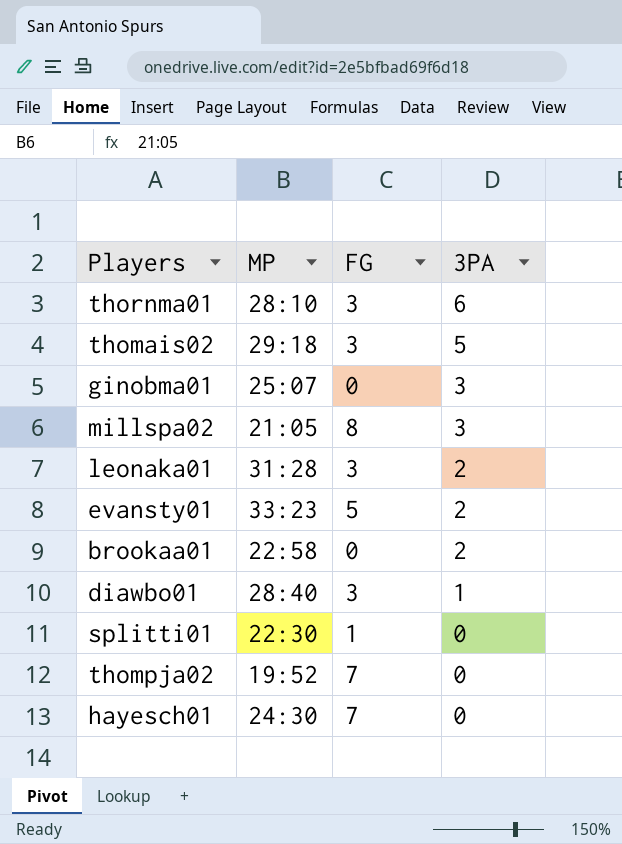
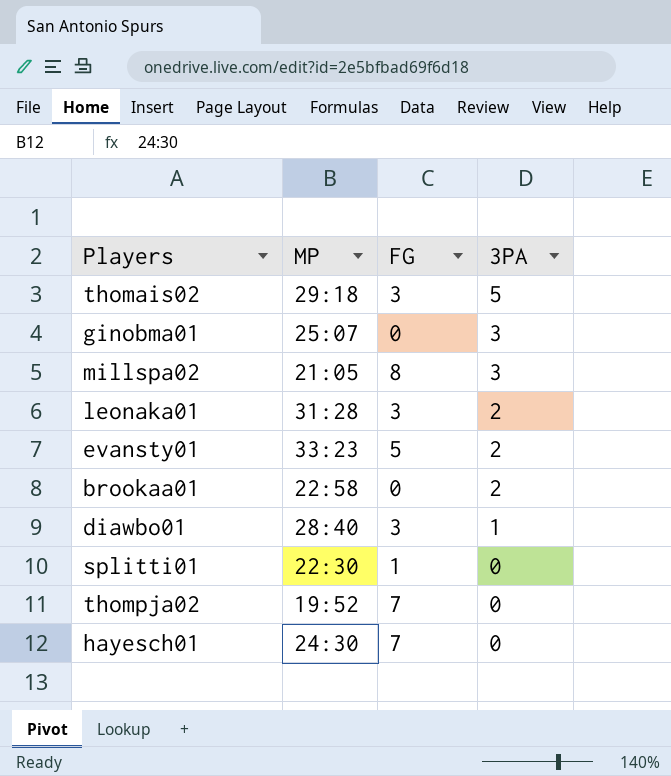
row thornma01: 28:10 | 3 | 6 -> none

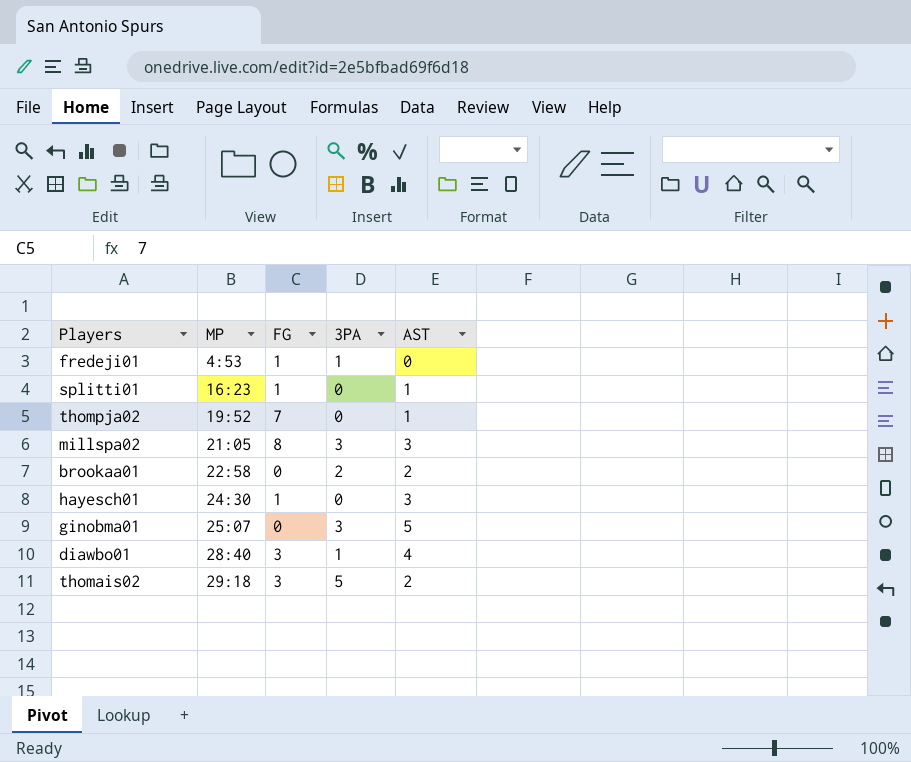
row order: 3PA descending -> MP ascending
column AST | position: none -> 5
row leonaka01: 31:28 | 3 | 2 -> none
row evansty01: 33:23 | 5 | 2 -> none
row fredeji01: none -> 4:53 | 1 | 1 | 0
splitti01 | MP: 22:30 -> 16:23
hayesch01 | FG: 7 -> 1

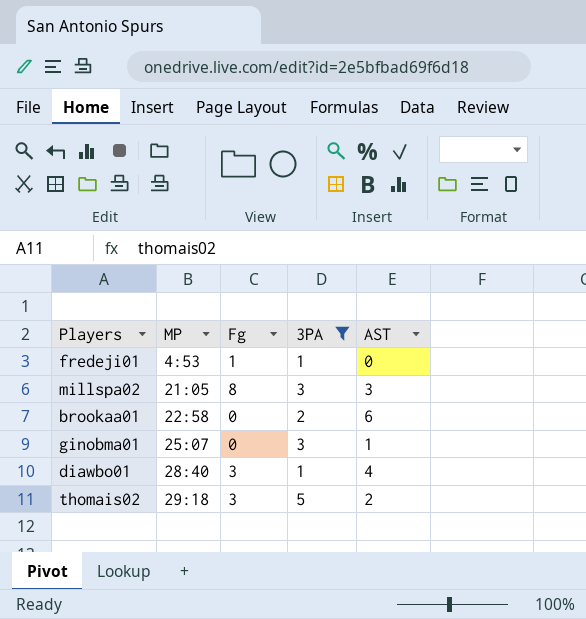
filter: none -> 3PA != 0
column name: FG -> Fg
brookaa01 | AST: 2 -> 6
ginobma01 | AST: 5 -> 1

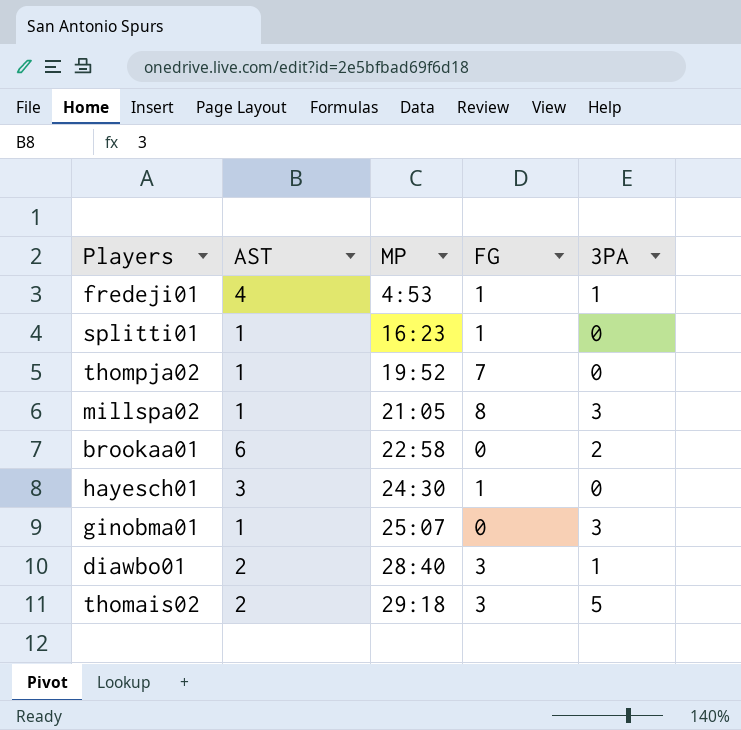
filter: 3PA != 0 -> none
column AST | position: 5 -> 2
column name: Fg -> FG
fredeji01 | AST: 0 -> 4
millspa02 | AST: 3 -> 1
diawbo01 | AST: 4 -> 2

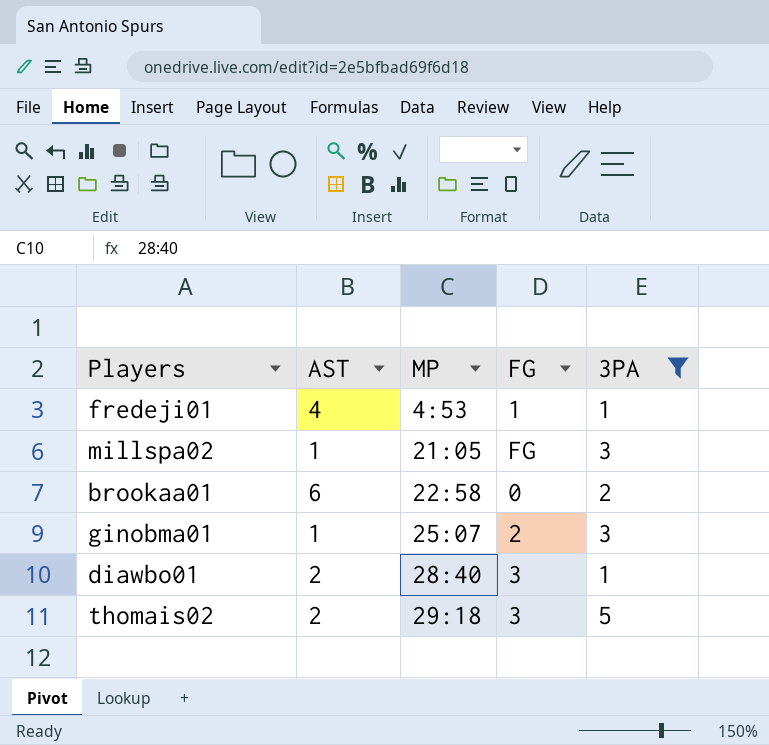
filter: none -> 3PA != 0
millspa02 | FG: 8 -> FG
ginobma01 | FG: 0 -> 2

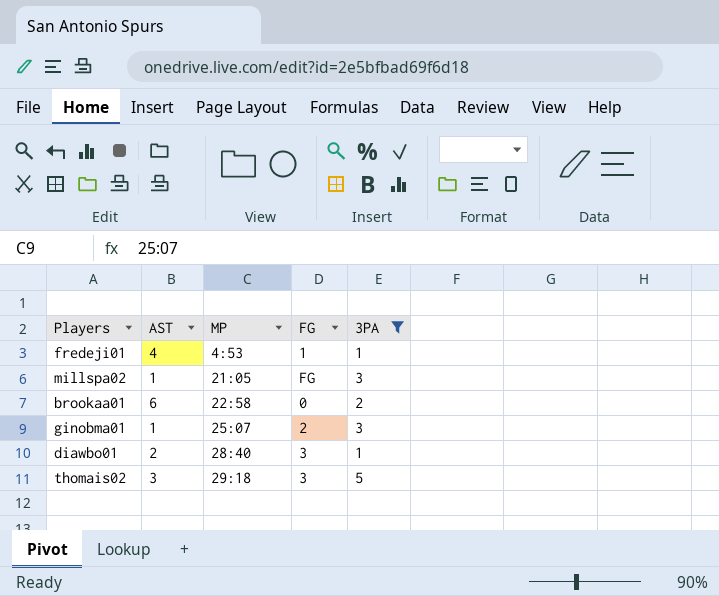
thomais02 | AST: 2 -> 3

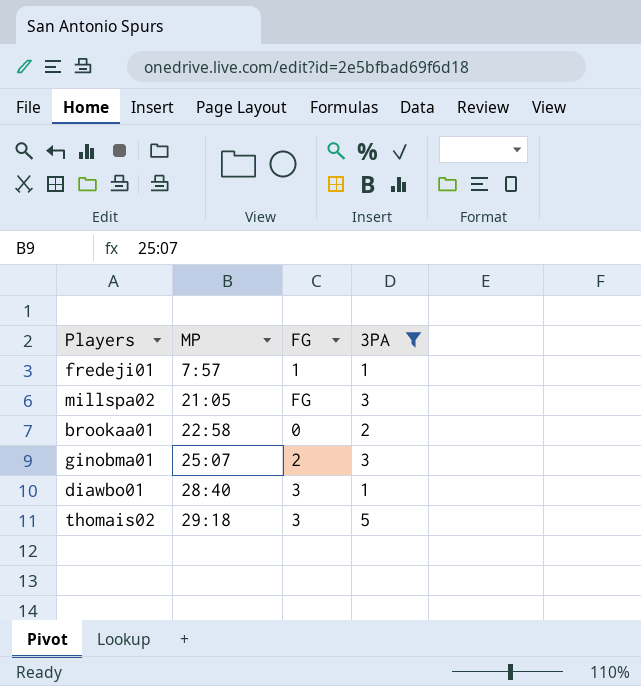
column AST | position: 2 -> none
fredeji01 | MP: 4:53 -> 7:57

